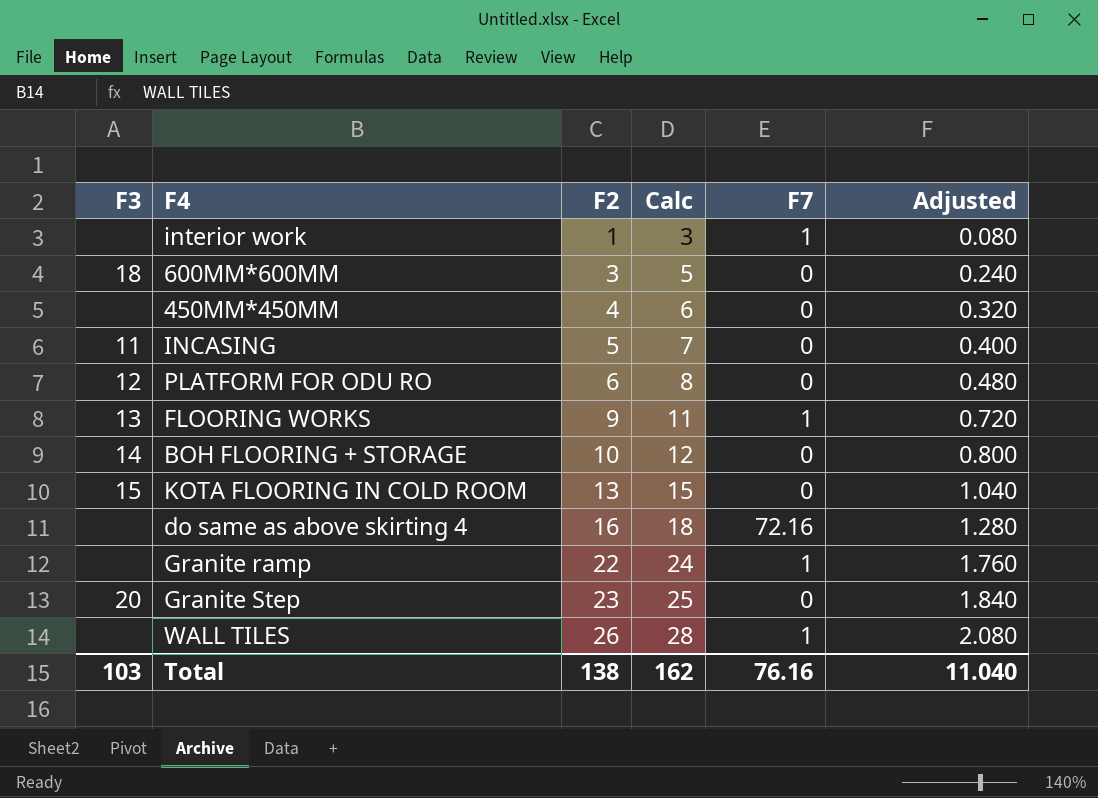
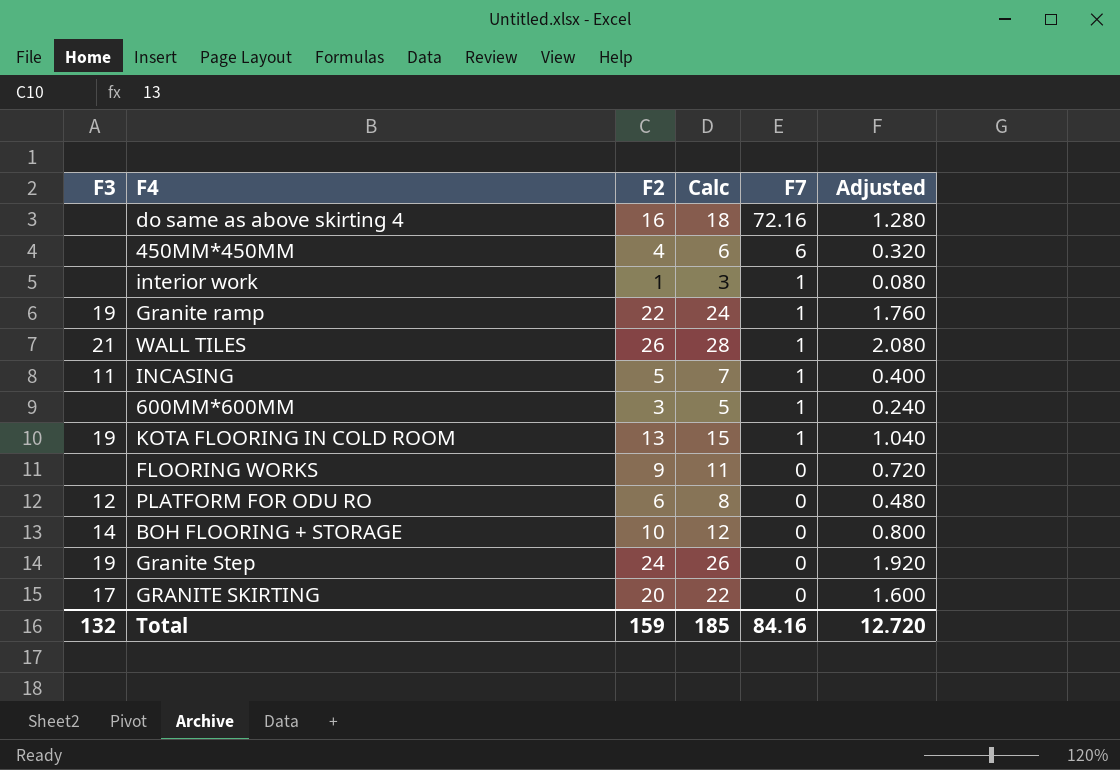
row order: F2 ascending -> F7 descending
450MM*450MM | F7: 0 -> 6
Granite ramp | F3: none -> 19
WALL TILES | F3: none -> 21
INCASING | F7: 0 -> 1
600MM*600MM | F3: 18 -> none
600MM*600MM | F7: 0 -> 1
KOTA FLOORING IN COLD ROOM | F3: 15 -> 19
KOTA FLOORING IN COLD ROOM | F7: 0 -> 1
FLOORING WORKS | F3: 13 -> none
FLOORING WORKS | F7: 1 -> 0
Granite Step | F3: 20 -> 19
Granite Step | F2: 23 -> 24
Granite Step | Calc: 25 -> 26
Granite Step | Adjusted: 1.840 -> 1.920
row GRANITE SKIRTING: none -> 17 | 20 | 22 | 0 | 1.600
Total | F3: 103 -> 132
Total | F2: 138 -> 159
Total | Calc: 162 -> 185
Total | F7: 76.16 -> 84.16
Total | Adjusted: 11.040 -> 12.720

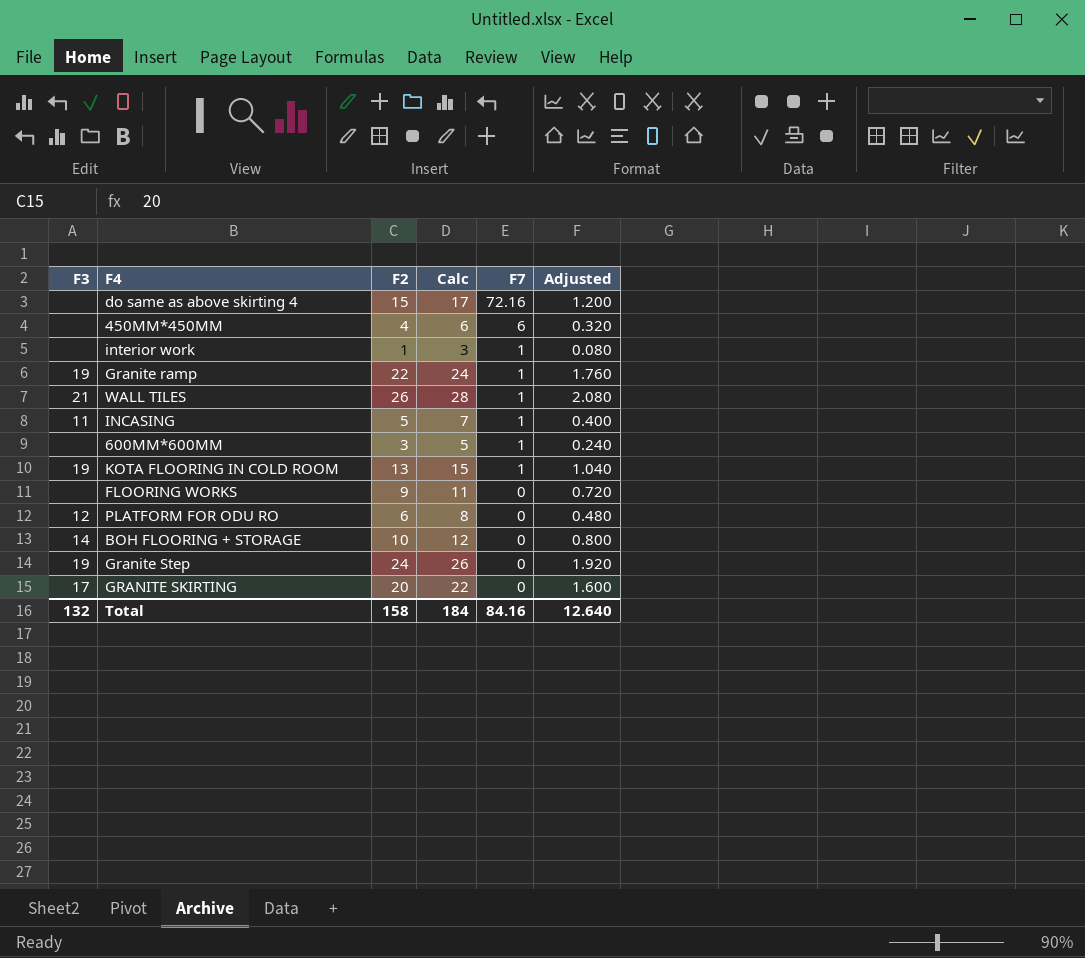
do same as above skirting 4 | F2: 16 -> 15
do same as above skirting 4 | Calc: 18 -> 17
do same as above skirting 4 | Adjusted: 1.280 -> 1.200
Total | F2: 159 -> 158
Total | Calc: 185 -> 184
Total | Adjusted: 12.720 -> 12.640

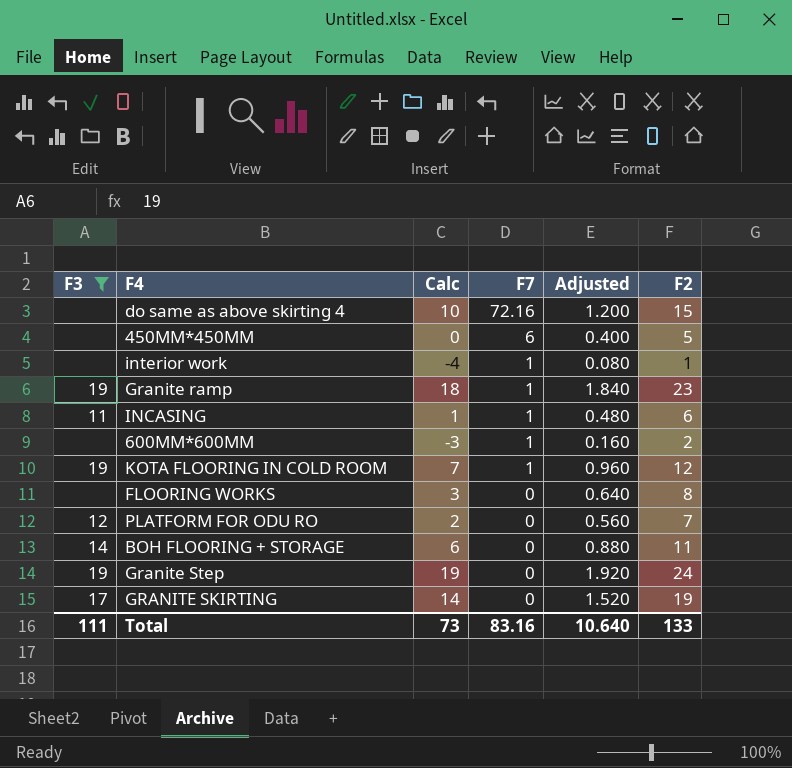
filter: none -> F3 != 21
column Calc | formula: [F2] + 2 -> [F2] - 5
column F2 | position: 3 -> 6
450MM*450MM | Adjusted: 0.320 -> 0.400
450MM*450MM | F2: 4 -> 5
Granite ramp | Adjusted: 1.760 -> 1.840
Granite ramp | F2: 22 -> 23
INCASING | Adjusted: 0.400 -> 0.480
INCASING | F2: 5 -> 6
600MM*600MM | Adjusted: 0.240 -> 0.160
600MM*600MM | F2: 3 -> 2
KOTA FLOORING IN COLD ROOM | Adjusted: 1.040 -> 0.960
KOTA FLOORING IN COLD ROOM | F2: 13 -> 12
FLOORING WORKS | Adjusted: 0.720 -> 0.640
FLOORING WORKS | F2: 9 -> 8
PLATFORM FOR ODU RO | Adjusted: 0.480 -> 0.560
PLATFORM FOR ODU RO | F2: 6 -> 7
BOH FLOORING + STORAGE | Adjusted: 0.800 -> 0.880
BOH FLOORING + STORAGE | F2: 10 -> 11
GRANITE SKIRTING | Adjusted: 1.600 -> 1.520
GRANITE SKIRTING | F2: 20 -> 19
Total | F3: 132 -> 111
Total | Calc: 184 -> 73
Total | F7: 84.16 -> 83.16
Total | Adjusted: 12.640 -> 10.640
Total | F2: 158 -> 133

